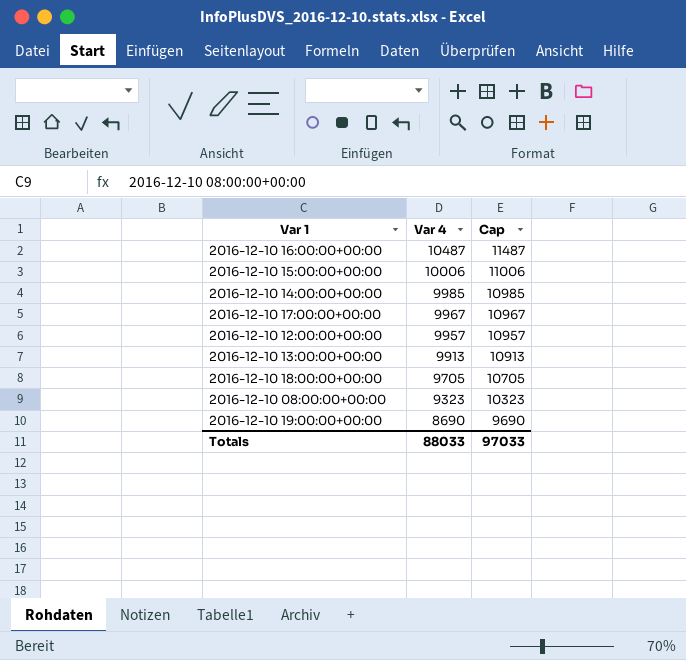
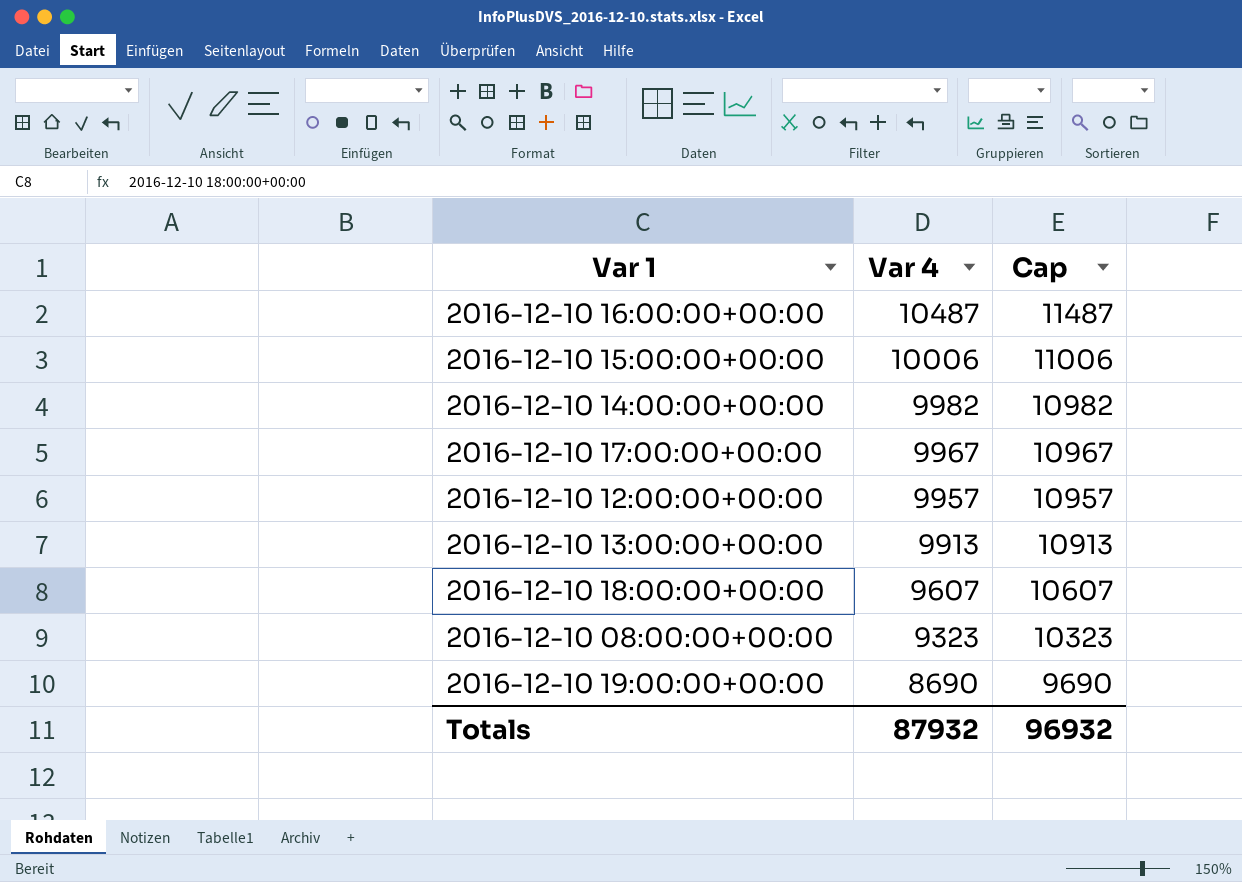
2016-12-10 14:00:00+00:00 | Var 4: 9985 -> 9982
2016-12-10 14:00:00+00:00 | Cap: 10985 -> 10982
2016-12-10 18:00:00+00:00 | Var 4: 9705 -> 9607
2016-12-10 18:00:00+00:00 | Cap: 10705 -> 10607
Totals | Var 4: 88033 -> 87932
Totals | Cap: 97033 -> 96932

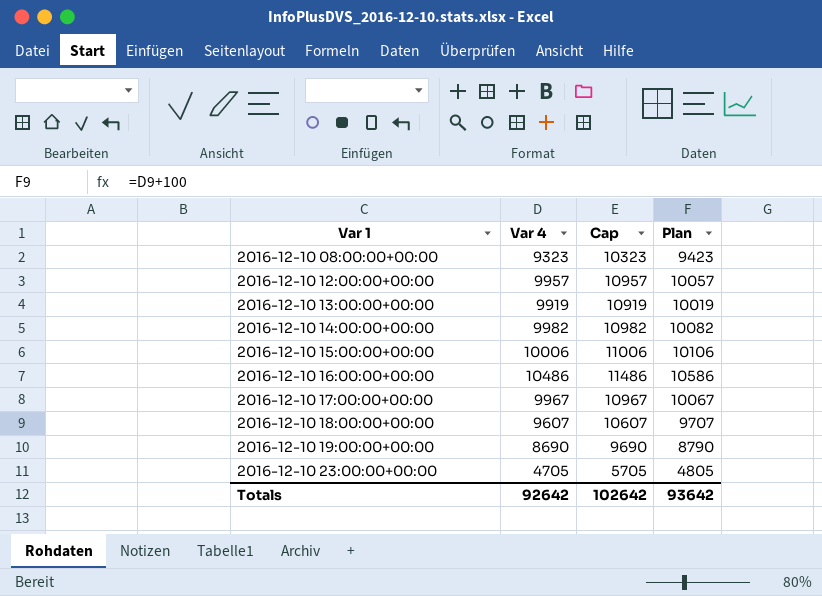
row order: Var 4 descending -> Var 1 ascending
column Plan | formula: none -> [Var 4] + 100
2016-12-10 13:00:00+00:00 | Var 4: 9913 -> 9919
2016-12-10 13:00:00+00:00 | Cap: 10913 -> 10919
2016-12-10 16:00:00+00:00 | Var 4: 10487 -> 10486
2016-12-10 16:00:00+00:00 | Cap: 11487 -> 11486
row 2016-12-10 23:00:00+00:00: none -> 4705 | 5705 | 4805
Totals | Var 4: 87932 -> 92642
Totals | Cap: 96932 -> 102642

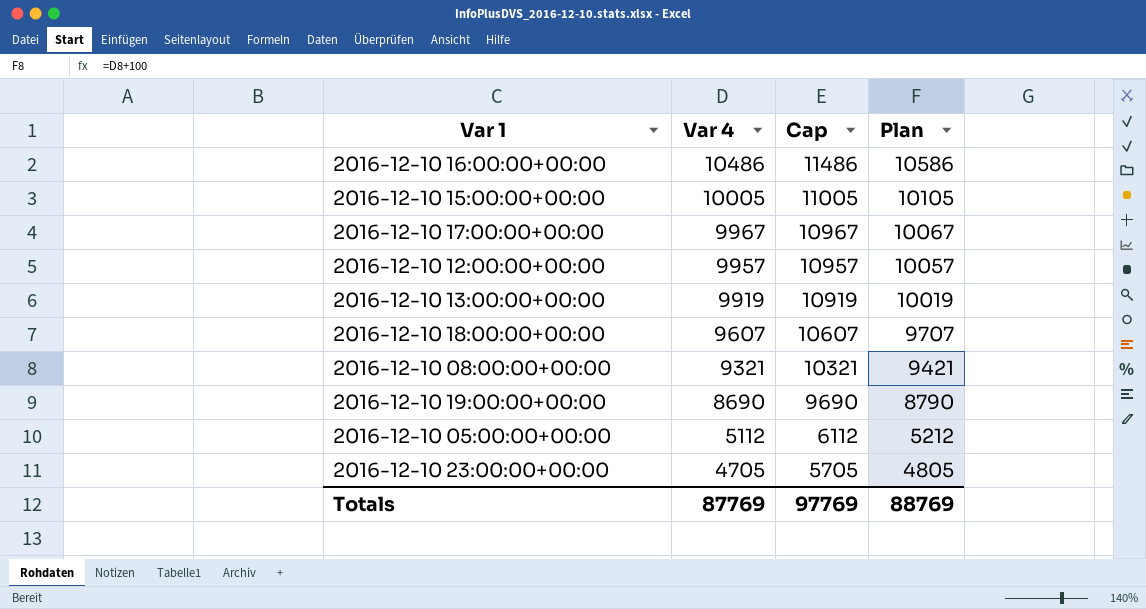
row order: Var 1 ascending -> Var 4 descending
row 2016-12-10 14:00:00+00:00: 9982 | 10982 | 10082 -> none
2016-12-10 15:00:00+00:00 | Var 4: 10006 -> 10005
2016-12-10 15:00:00+00:00 | Cap: 11006 -> 11005
2016-12-10 15:00:00+00:00 | Plan: 10106 -> 10105
2016-12-10 08:00:00+00:00 | Var 4: 9323 -> 9321
2016-12-10 08:00:00+00:00 | Cap: 10323 -> 10321
2016-12-10 08:00:00+00:00 | Plan: 9423 -> 9421
row 2016-12-10 05:00:00+00:00: none -> 5112 | 6112 | 5212
Totals | Var 4: 92642 -> 87769
Totals | Cap: 102642 -> 97769
Totals | Plan: 93642 -> 88769

